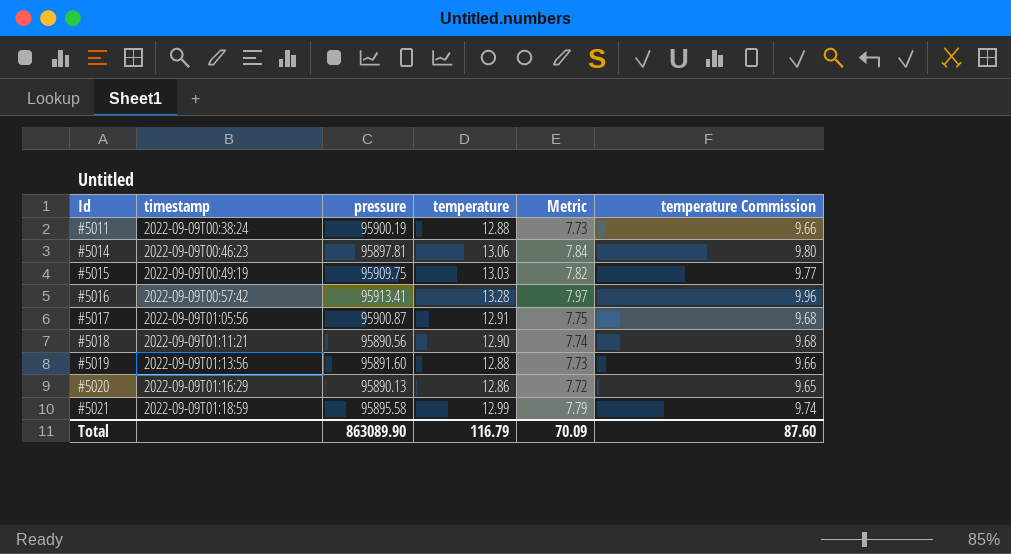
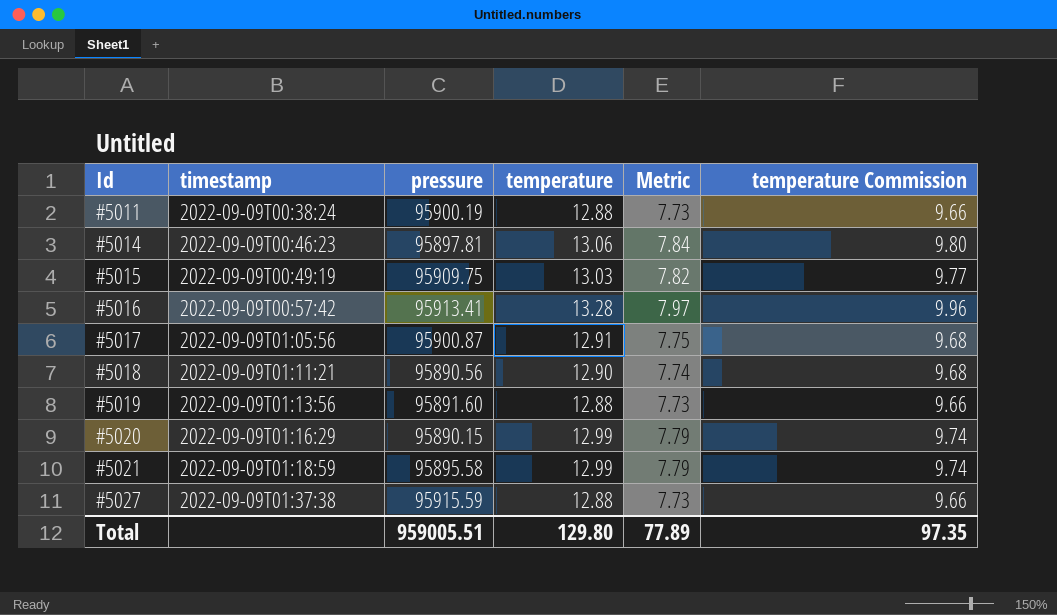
#5020 | pressure: 95890.13 -> 95890.15
#5020 | temperature: 12.86 -> 12.99
#5020 | Metric: 7.72 -> 7.79
#5020 | temperature Commission: 9.65 -> 9.74
row #5027: none -> 2022-09-09T01:37:38 | 95915.59 | 12.88 | 7.73 | 9.66
Total | pressure: 863089.90 -> 959005.51
Total | temperature: 116.79 -> 129.80
Total | Metric: 70.09 -> 77.89
Total | temperature Commission: 87.60 -> 97.35

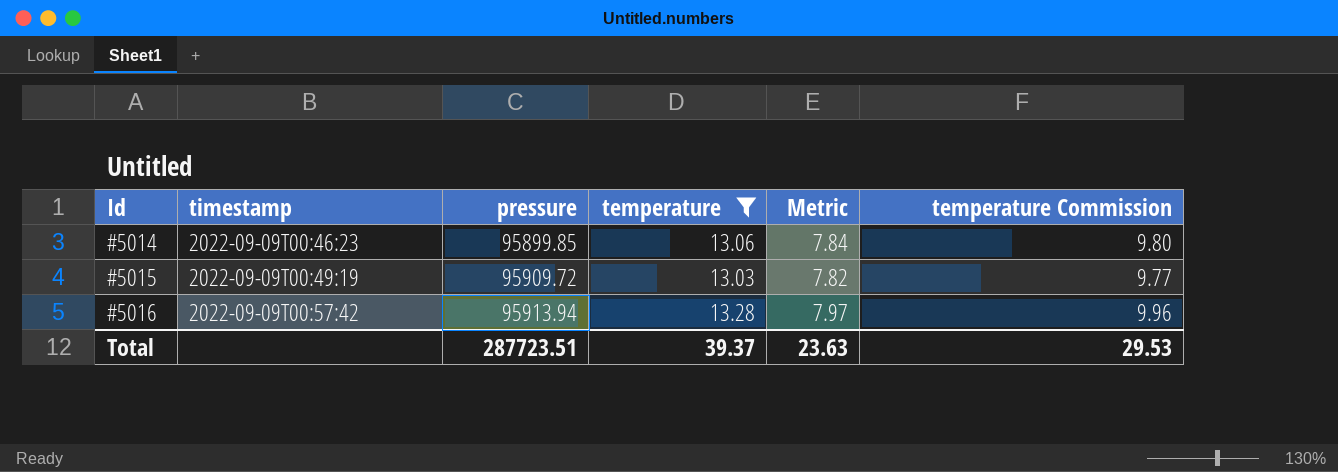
filter: none -> temperature >= 13.03
#5014 | pressure: 95897.81 -> 95899.85
#5015 | pressure: 95909.75 -> 95909.72
#5016 | pressure: 95913.41 -> 95913.94
Total | pressure: 959005.51 -> 287723.51
Total | temperature: 129.80 -> 39.37
Total | Metric: 77.89 -> 23.63
Total | temperature Commission: 97.35 -> 29.53

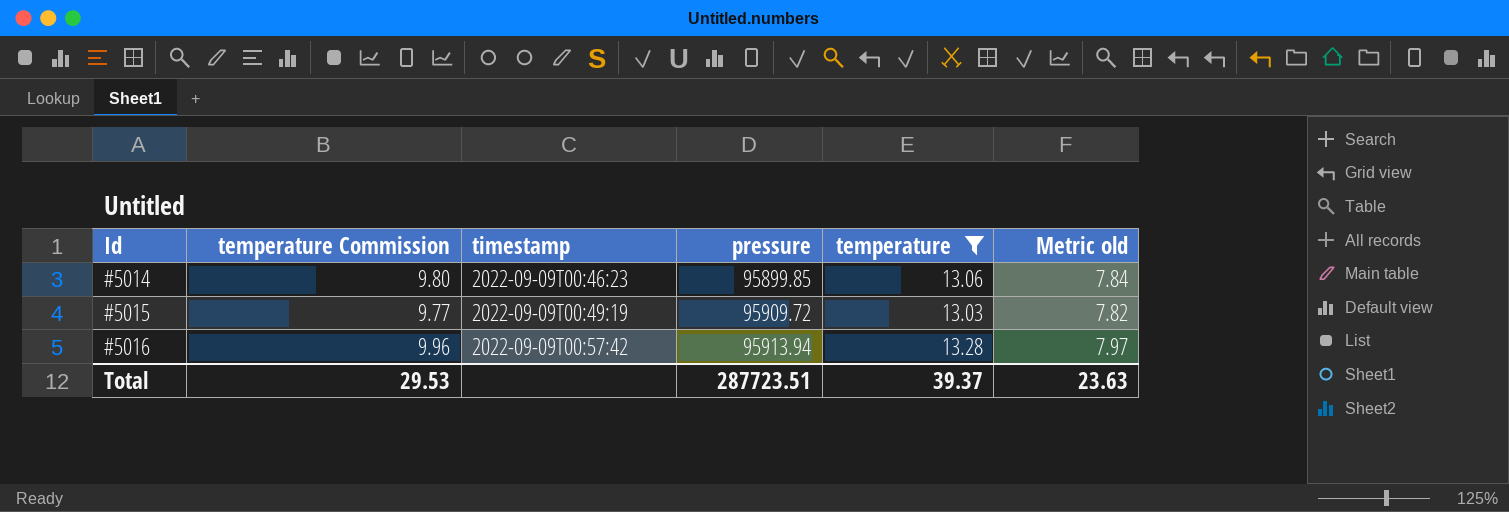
column temperature Commission | position: 6 -> 2
column name: Metric -> Metric old

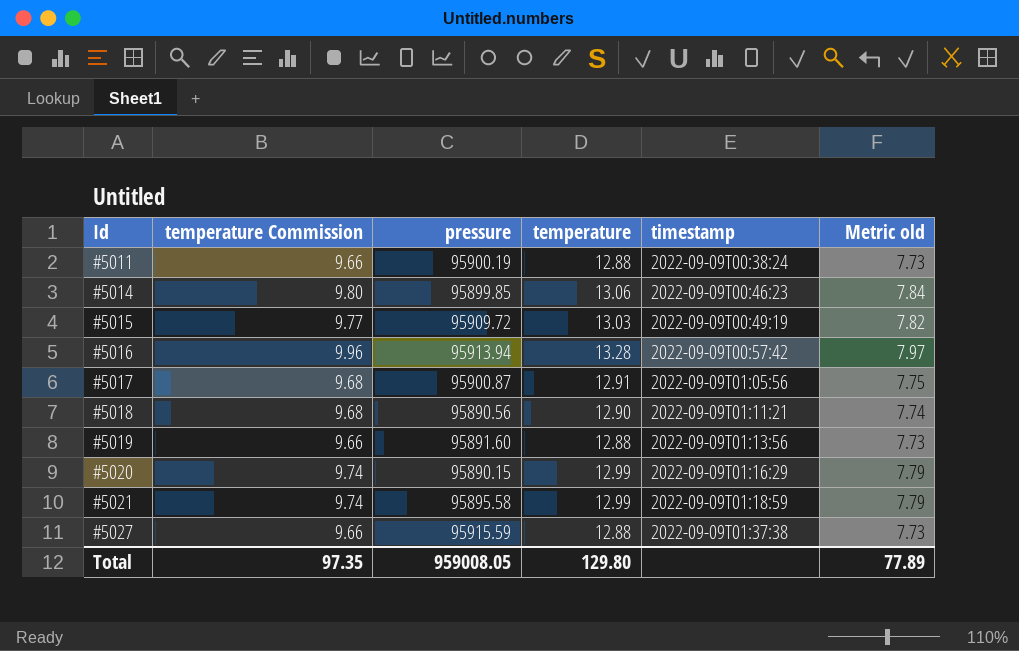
filter: temperature >= 13.03 -> none
column timestamp | position: 3 -> 5
Total | temperature Commission: 29.53 -> 97.35
Total | pressure: 287723.51 -> 959008.05
Total | temperature: 39.37 -> 129.80
Total | Metric old: 23.63 -> 77.89

